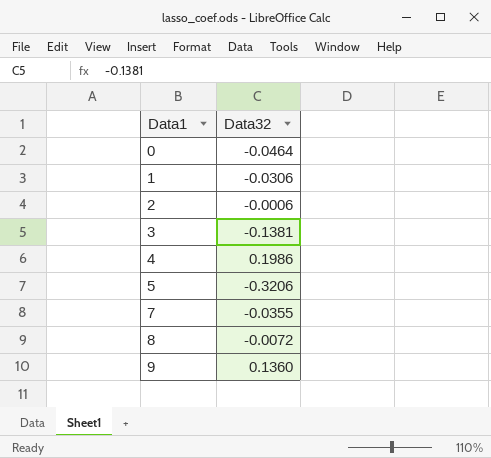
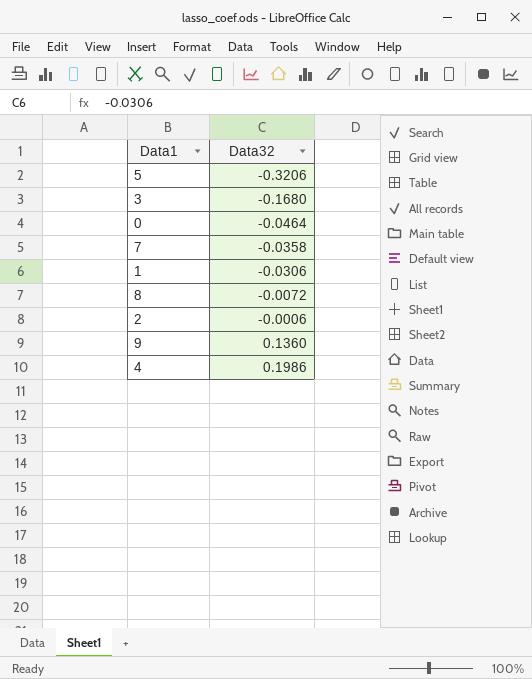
row order: Data1 ascending -> Data32 ascending
3 | Data32: -0.1381 -> -0.1680
7 | Data32: -0.0355 -> -0.0358

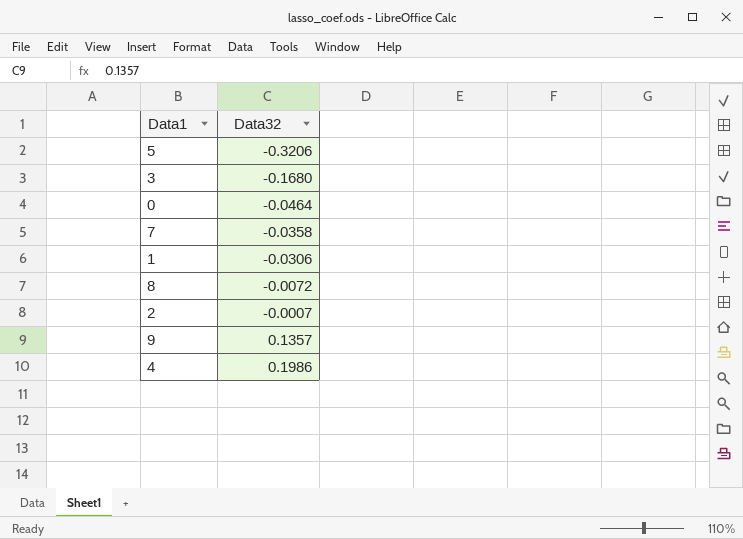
2 | Data32: -0.0006 -> -0.0007
9 | Data32: 0.1360 -> 0.1357

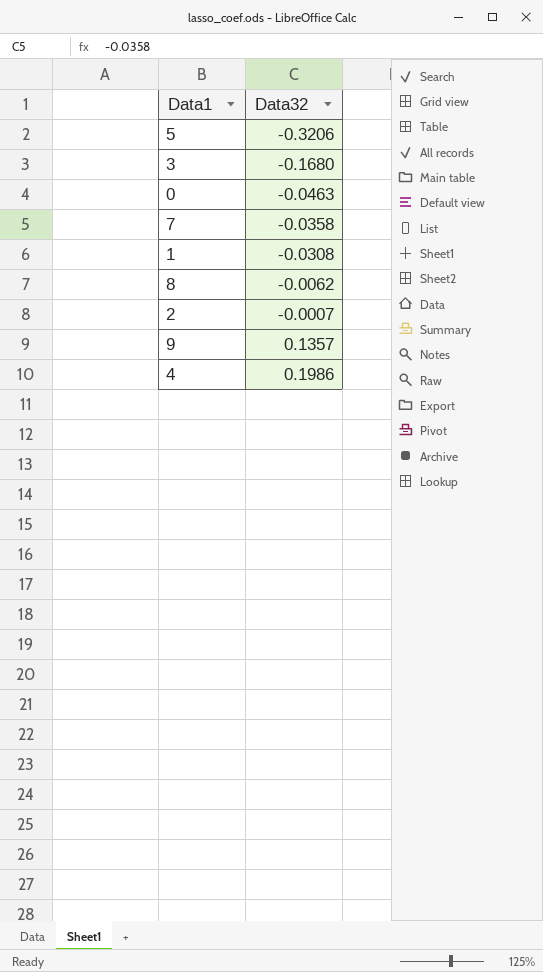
0 | Data32: -0.0464 -> -0.0463
1 | Data32: -0.0306 -> -0.0308
8 | Data32: -0.0072 -> -0.0062

